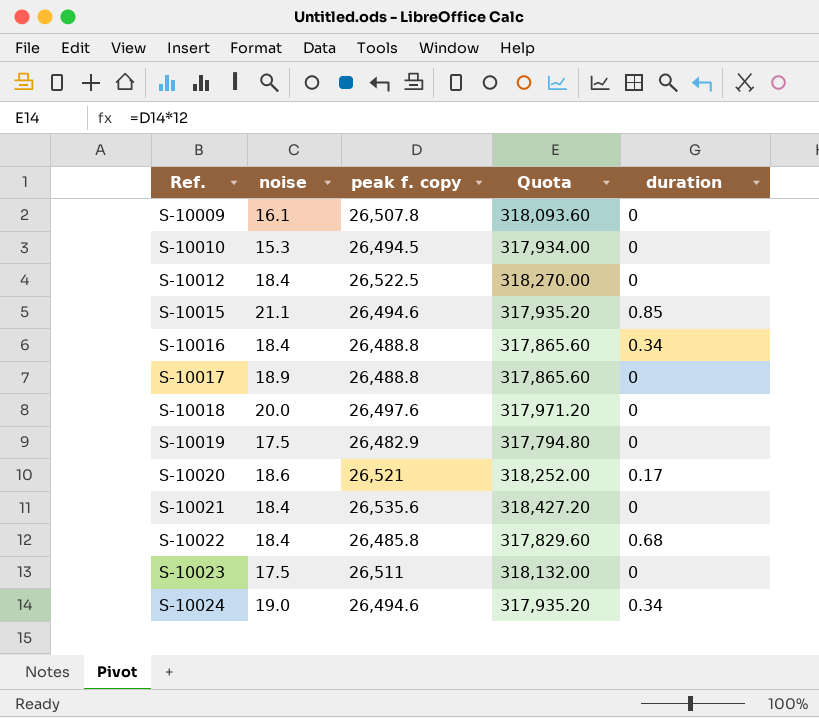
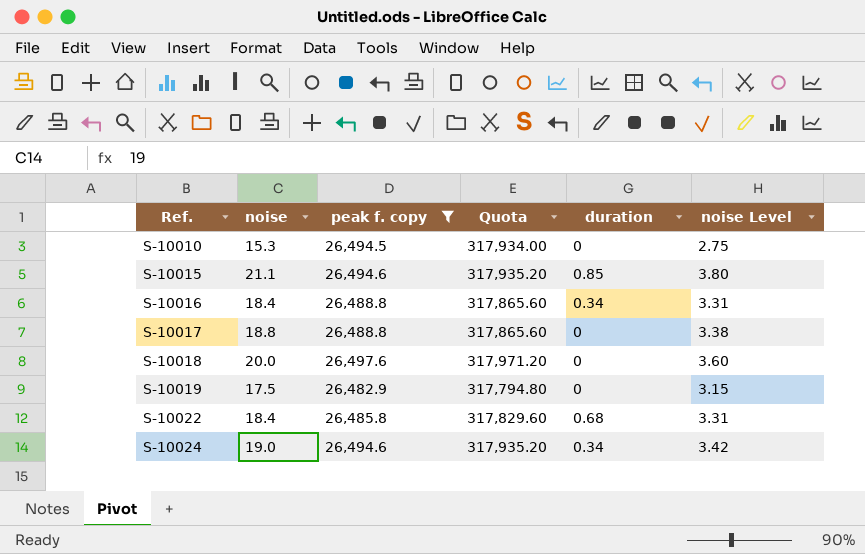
filter: none -> peak f. copy <= 26,497.6
column noise Level | formula: none -> [noise] * 0.18
S-10017 | noise: 18.9 -> 18.8

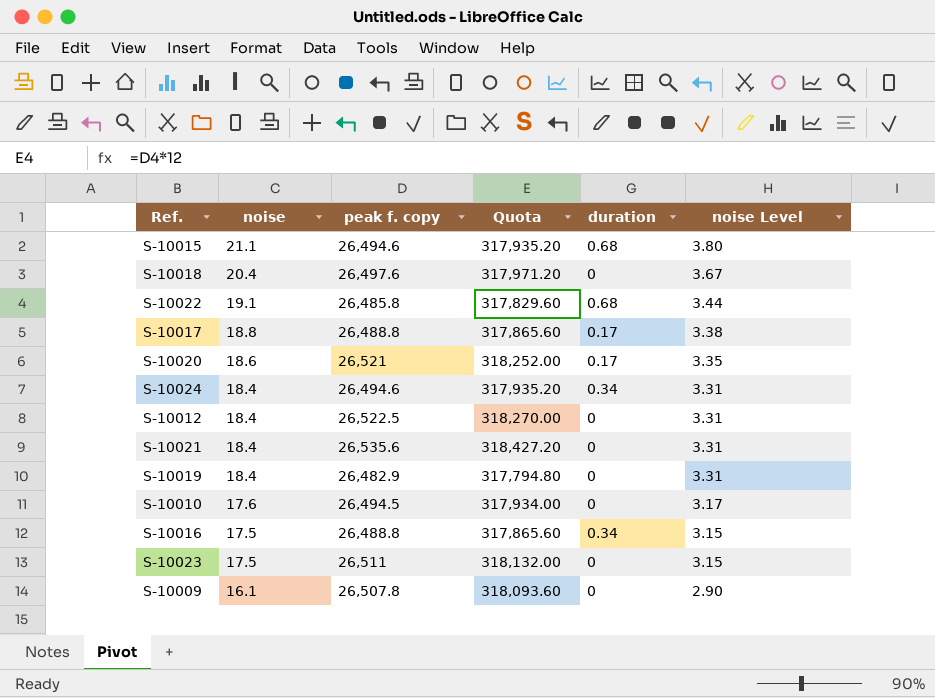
filter: peak f. copy <= 26,497.6 -> none
row order: Ref. ascending -> noise descending
S-10015 | duration: 0.85 -> 0.68
S-10018 | noise: 20.0 -> 20.4
S-10018 | noise Level: 3.60 -> 3.67
S-10022 | noise: 18.4 -> 19.1
S-10022 | noise Level: 3.31 -> 3.44
S-10017 | duration: 0 -> 0.17
S-10024 | noise: 19.0 -> 18.4
S-10024 | noise Level: 3.42 -> 3.31
S-10019 | noise: 17.5 -> 18.4
S-10019 | noise Level: 3.15 -> 3.31
S-10010 | noise: 15.3 -> 17.6
S-10010 | noise Level: 2.75 -> 3.17
S-10016 | noise: 18.4 -> 17.5
S-10016 | noise Level: 3.31 -> 3.15

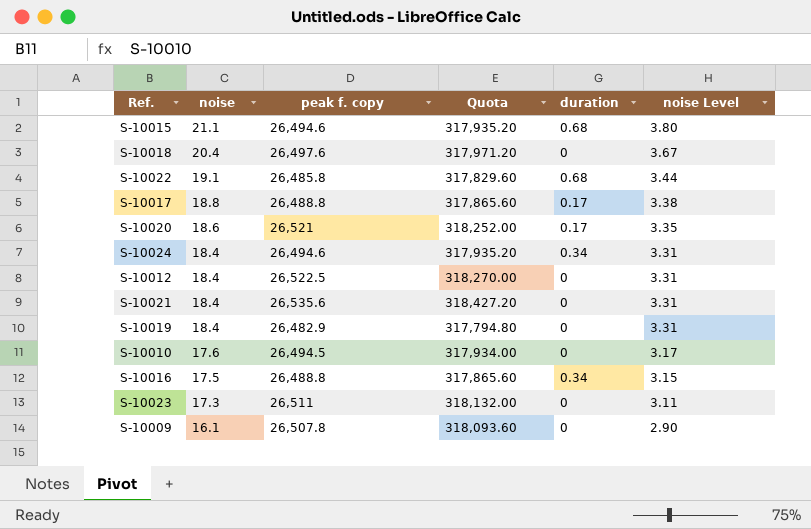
S-10023 | noise: 17.5 -> 17.3
S-10023 | noise Level: 3.15 -> 3.11

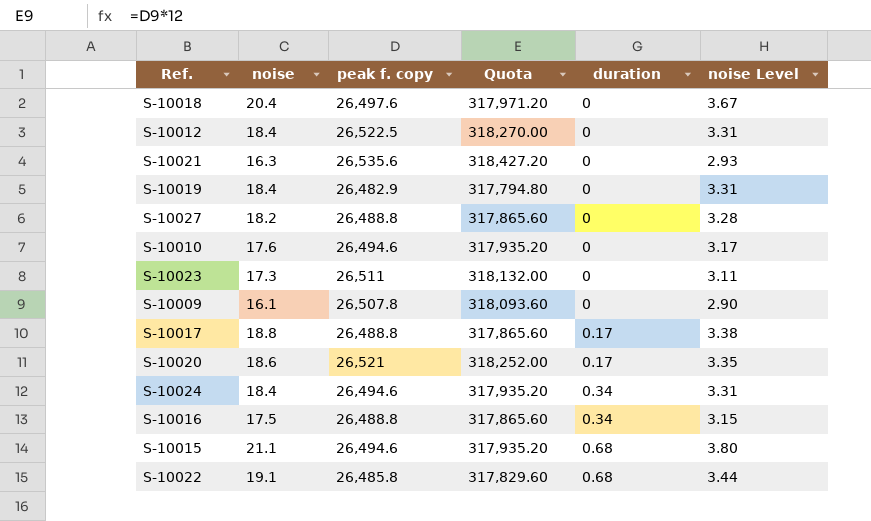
row order: noise descending -> duration ascending
S-10021 | noise: 18.4 -> 16.3
S-10021 | noise Level: 3.31 -> 2.93
row S-10027: none -> 18.2 | 26,488.8 | 317,865.60 | 0 | 3.28
S-10010 | peak f. copy: 26,494.5 -> 26,494.6
S-10010 | Quota: 317,934.00 -> 317,935.20

